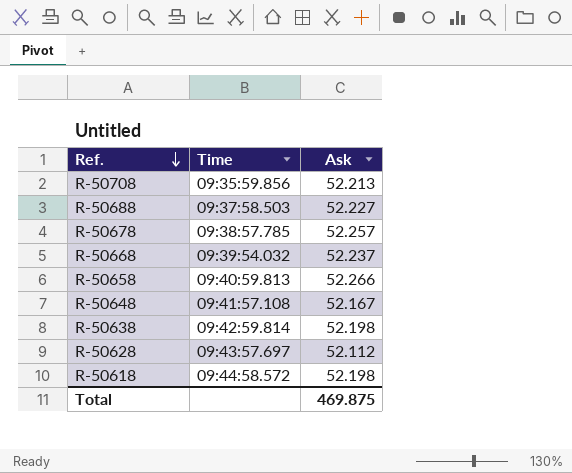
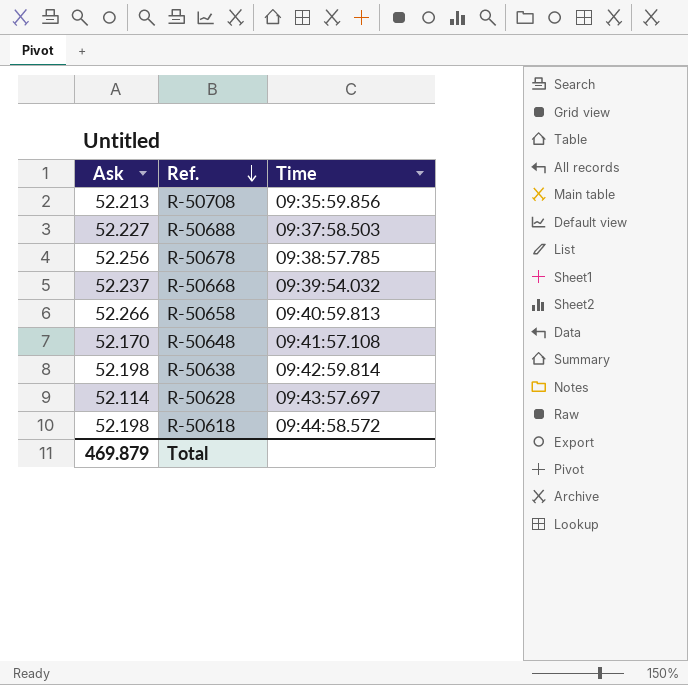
column Ask | position: 3 -> 1
R-50678 | Ask: 52.257 -> 52.256
R-50648 | Ask: 52.167 -> 52.170
R-50628 | Ask: 52.112 -> 52.114
Total | Ask: 469.875 -> 469.879

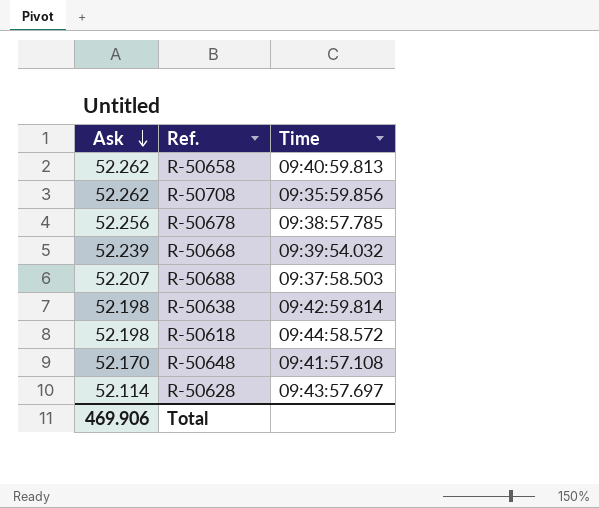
row order: Ref. descending -> Ask descending
R-50658 | Ask: 52.266 -> 52.262
R-50708 | Ask: 52.213 -> 52.262
R-50668 | Ask: 52.237 -> 52.239
R-50688 | Ask: 52.227 -> 52.207
Total | Ask: 469.879 -> 469.906

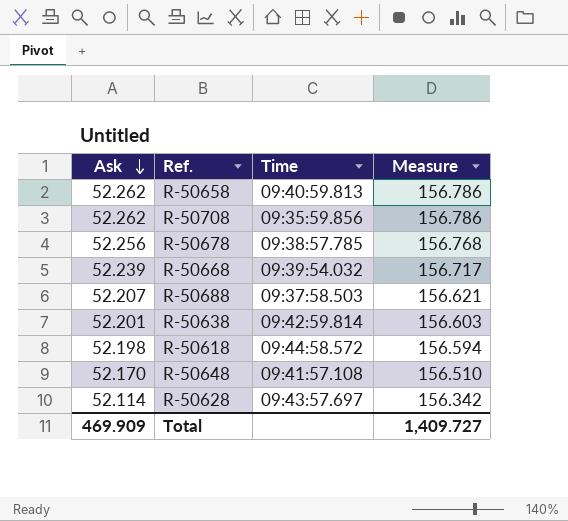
column Measure | formula: none -> [Ask] * 3
R-50638 | Ask: 52.198 -> 52.201
Total | Ask: 469.906 -> 469.909

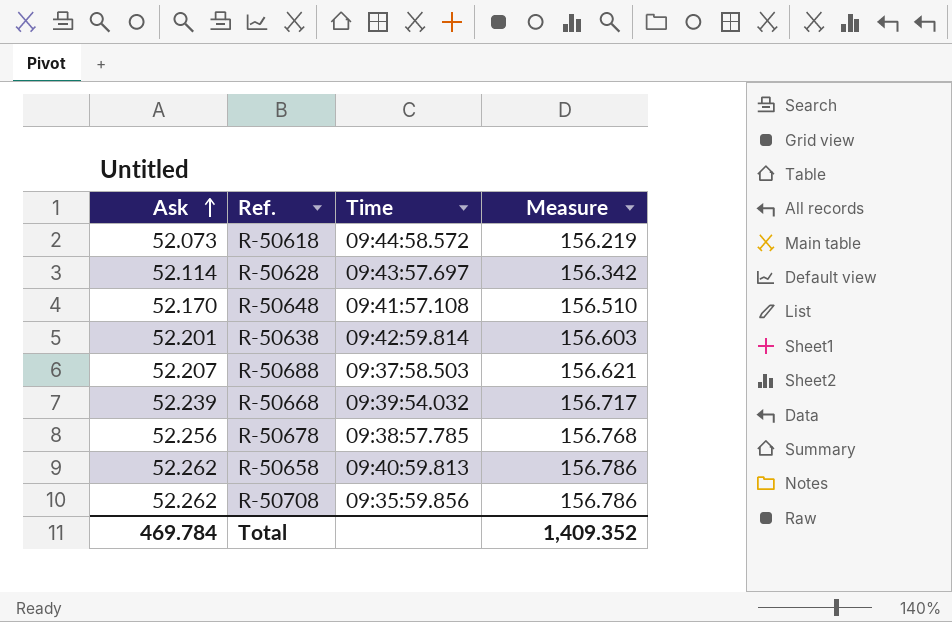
row order: Ask descending -> Ask ascending
R-50618 | Ask: 52.198 -> 52.073
R-50618 | Measure: 156.594 -> 156.219
Total | Ask: 469.909 -> 469.784
Total | Measure: 1,409.727 -> 1,409.352

